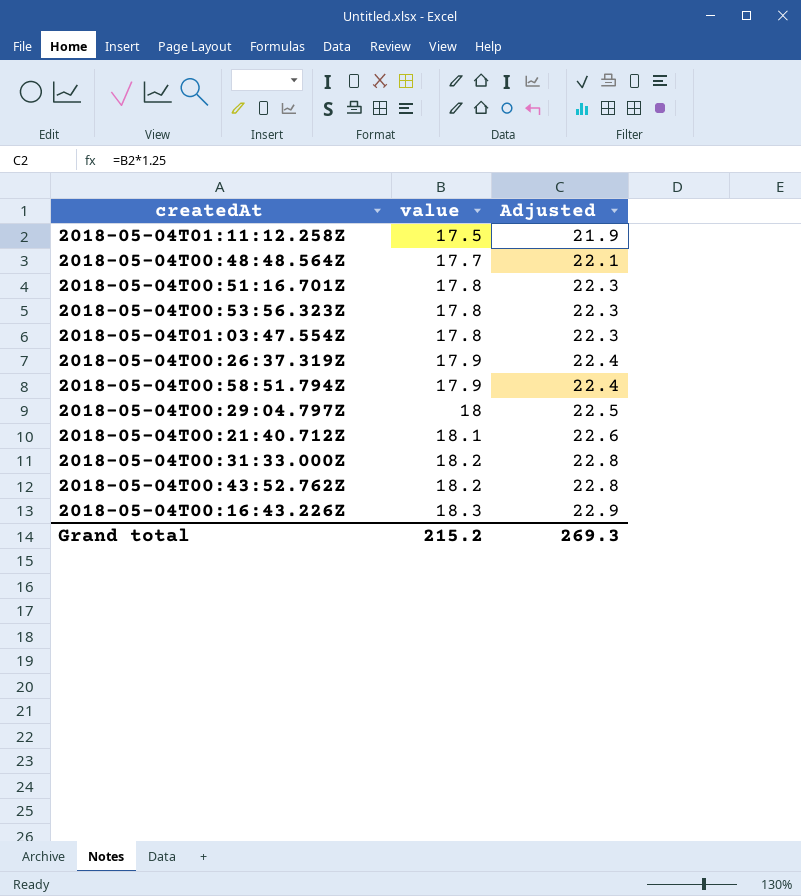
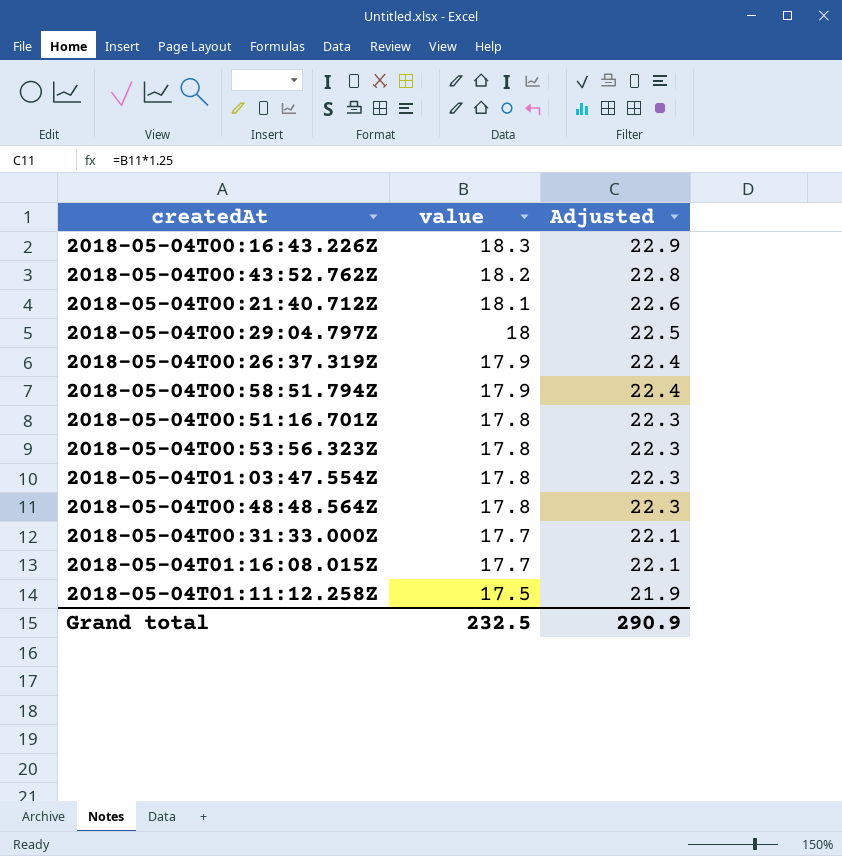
row order: value ascending -> value descending
2018-05-04T00:48:48.564Z | value: 17.7 -> 17.8
2018-05-04T00:48:48.564Z | Adjusted: 22.1 -> 22.3
2018-05-04T00:31:33.000Z | value: 18.2 -> 17.7
2018-05-04T00:31:33.000Z | Adjusted: 22.8 -> 22.1
row 2018-05-04T01:16:08.015Z: none -> 17.7 | 22.1
Grand total | value: 215.2 -> 232.5
Grand total | Adjusted: 269.3 -> 290.9

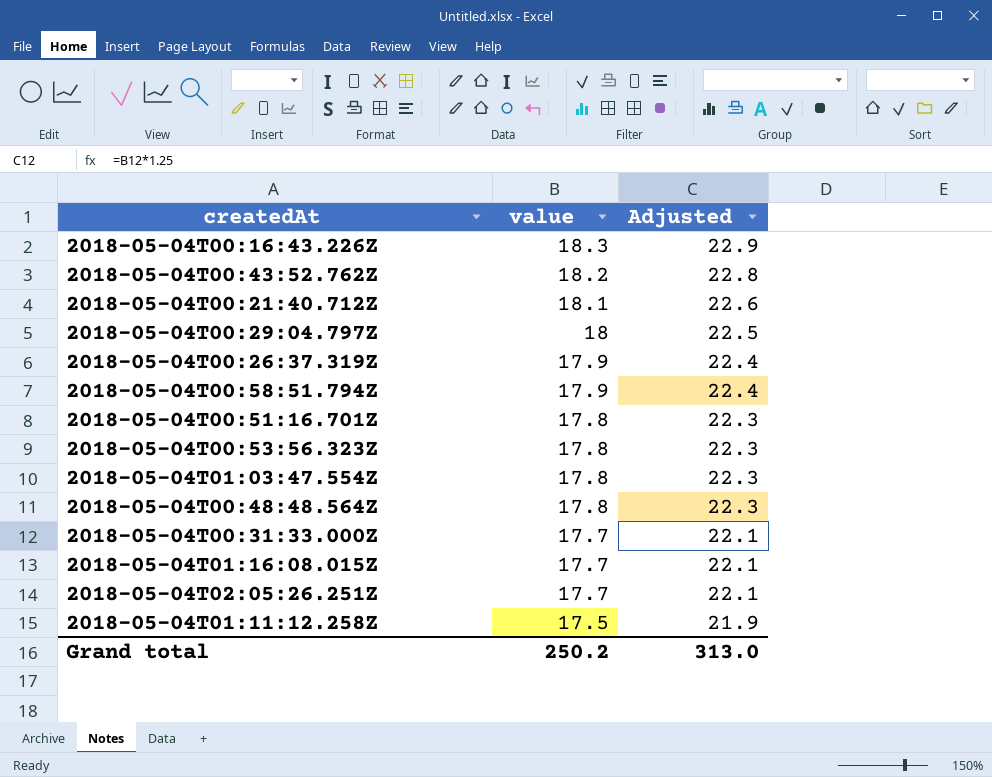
row 2018-05-04T02:05:26.251Z: none -> 17.7 | 22.1
Grand total | value: 232.5 -> 250.2
Grand total | Adjusted: 290.9 -> 313.0

